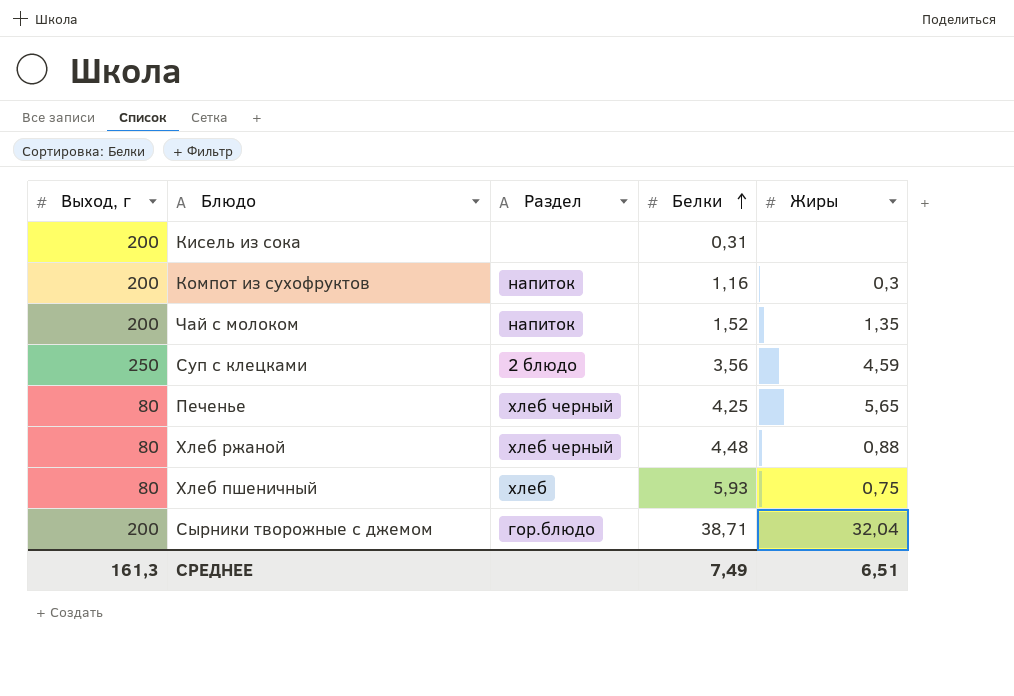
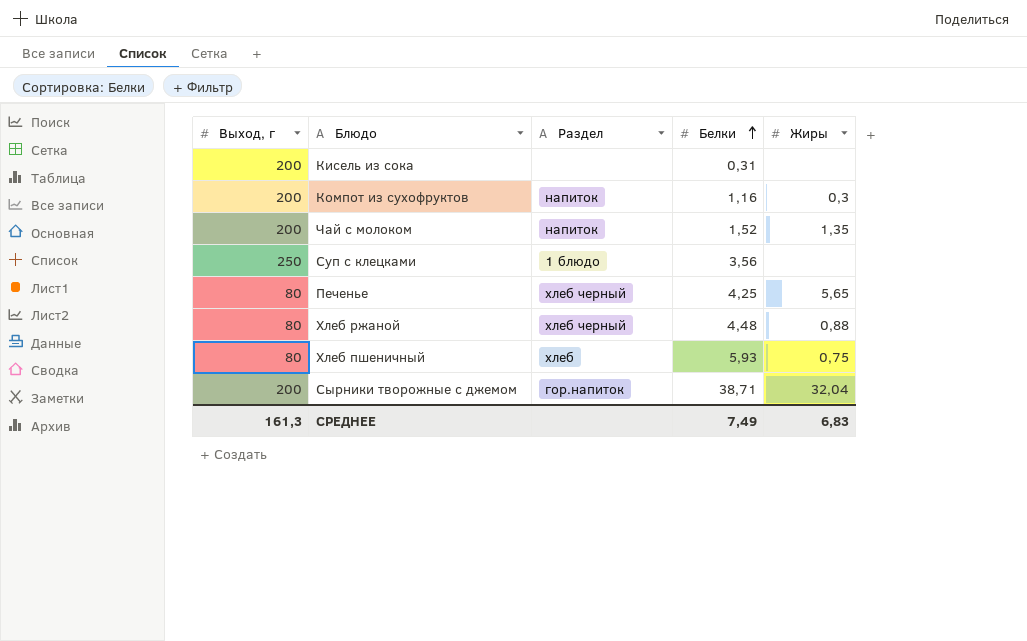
Суп с клецками | Раздел: 2 блюдо -> 1 блюдо
Суп с клецками | Жиры: 4,59 -> none
Сырники творожные с джемом | Раздел: гор.блюдо -> гор.напиток
СРЕДНЕЕ | Жиры: 6,51 -> 6,83

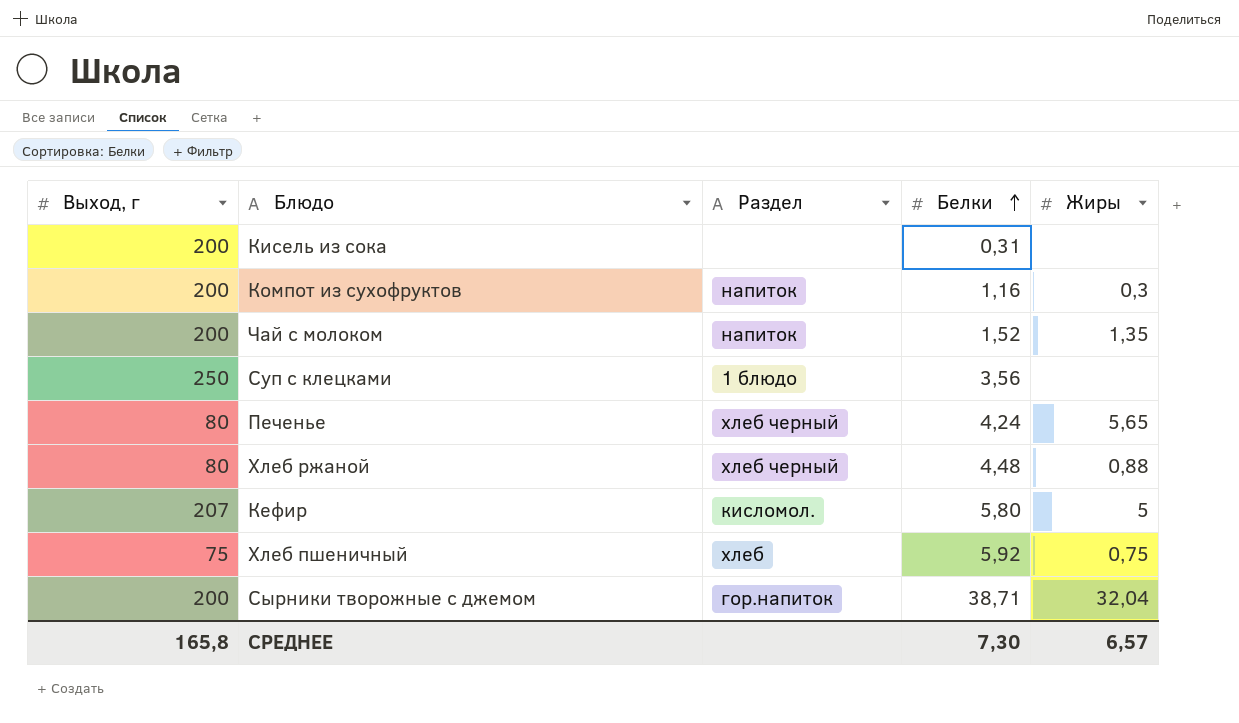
Печенье | Белки: 4,25 -> 4,24
row Кефир: none -> 207 | кисломол. | 5,80 | 5
Хлеб пшеничный | Выход, г: 80 -> 75
Хлеб пшеничный | Белки: 5,93 -> 5,92
СРЕДНЕЕ | Выход, г: 161,3 -> 165,8
СРЕДНЕЕ | Белки: 7,49 -> 7,30
СРЕДНЕЕ | Жиры: 6,83 -> 6,57

